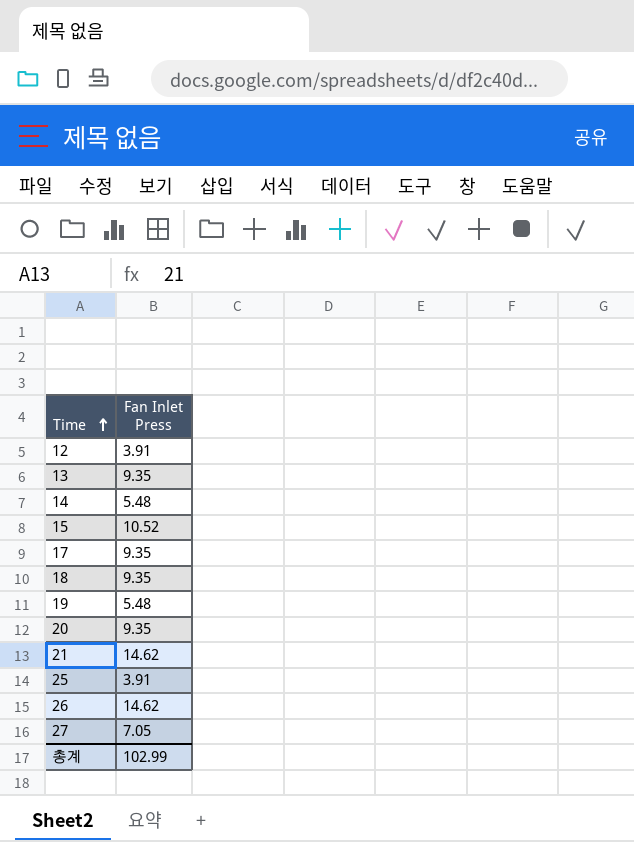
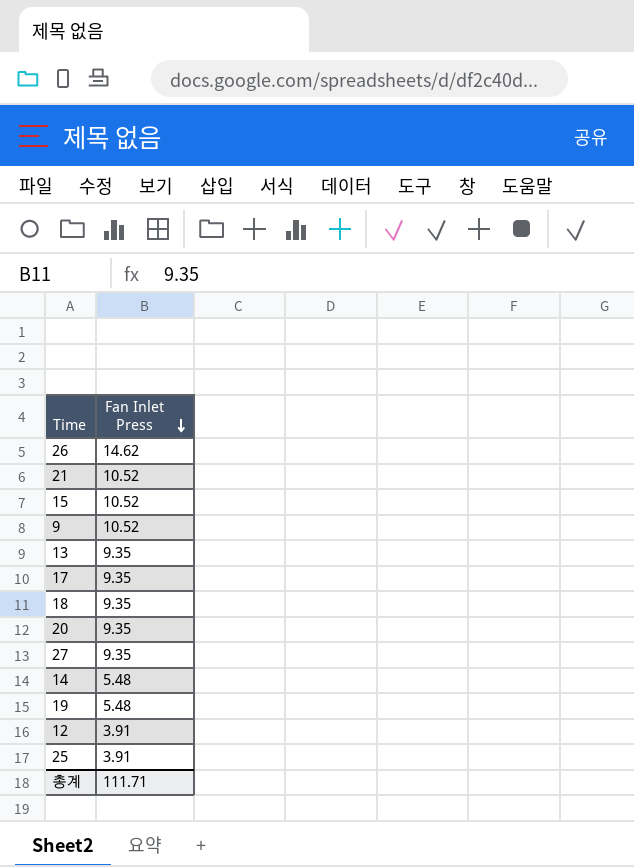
row order: Time ascending -> Fan Inlet Press descending
21 | Fan Inlet Press: 14.62 -> 10.52
row 9: none -> 10.52
27 | Fan Inlet Press: 7.05 -> 9.35
총계 | Fan Inlet Press: 102.99 -> 111.71

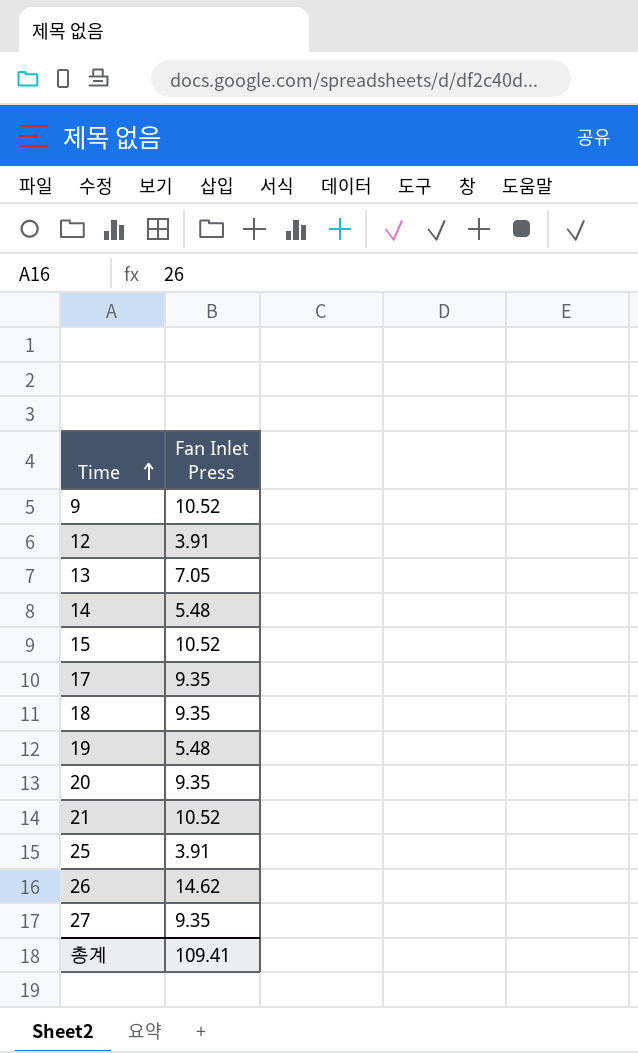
row order: Fan Inlet Press descending -> Time ascending
13 | Fan Inlet Press: 9.35 -> 7.05
총계 | Fan Inlet Press: 111.71 -> 109.41

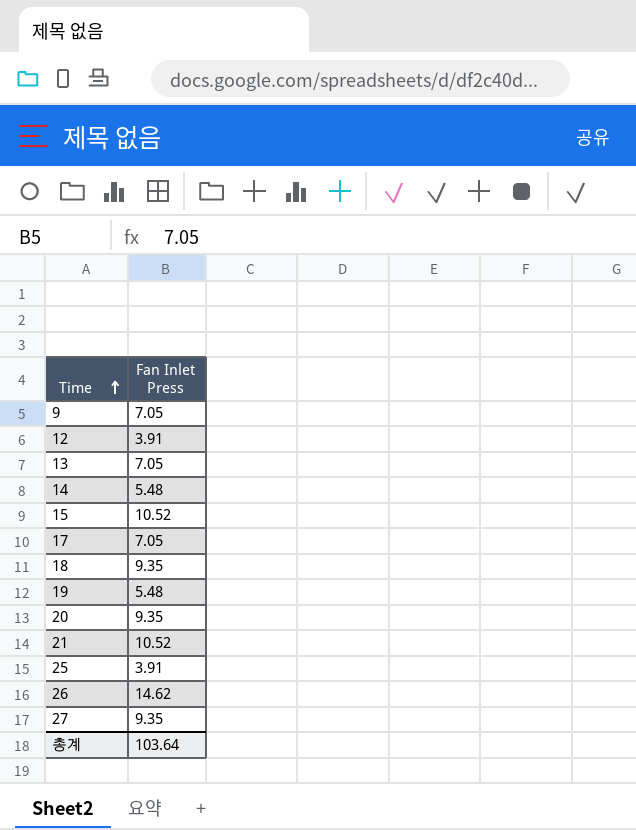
9 | Fan Inlet Press: 10.52 -> 7.05
17 | Fan Inlet Press: 9.35 -> 7.05
총계 | Fan Inlet Press: 109.41 -> 103.64

